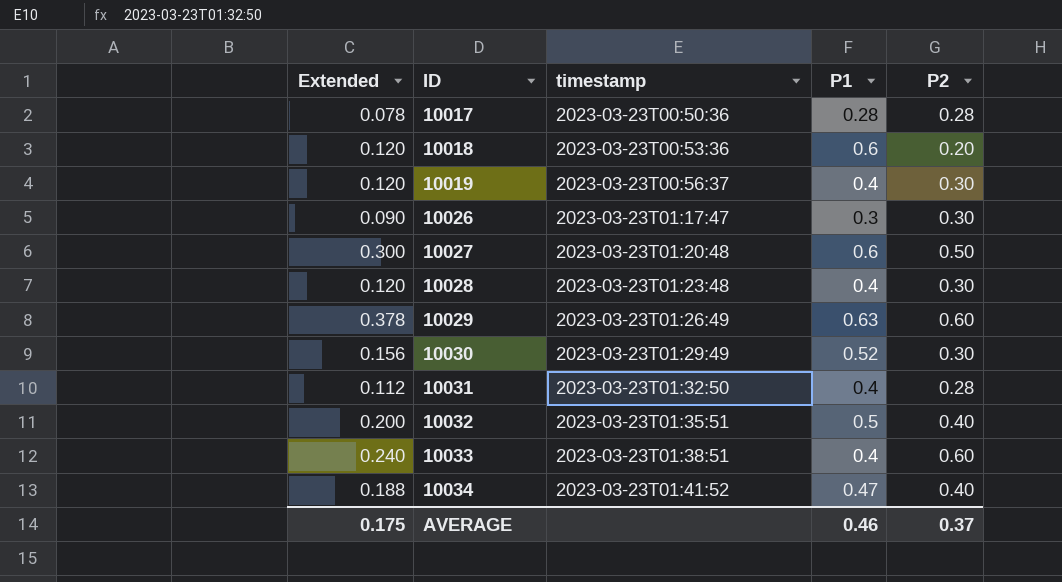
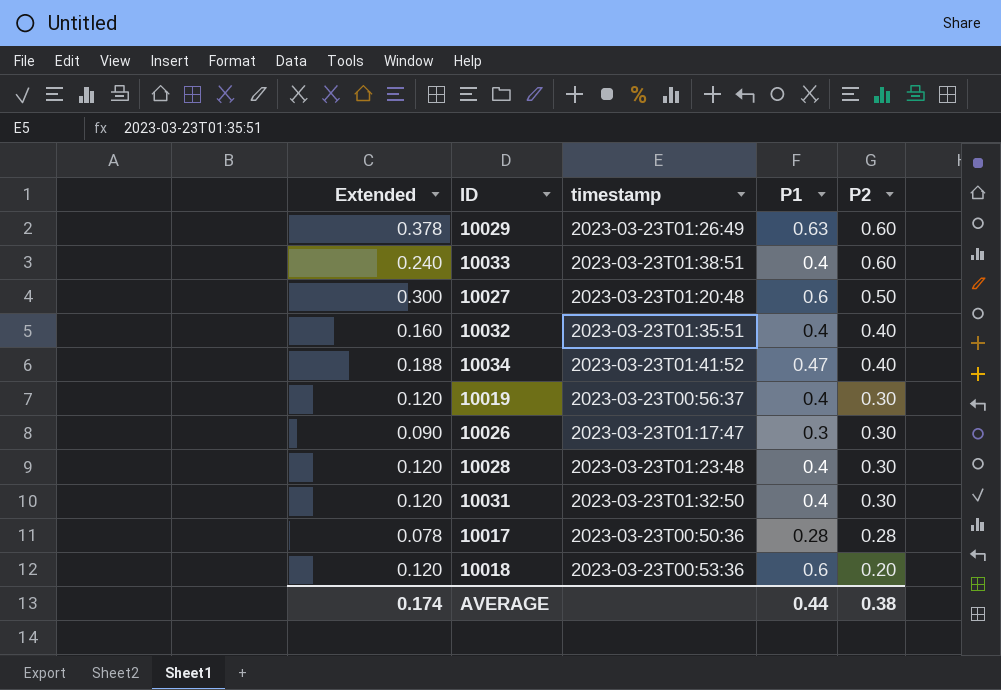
row order: ID ascending -> P2 descending
row 10030: 0.156 | 2023-03-23T01:29:49 | 0.52 | 0.30 -> none
10032 | Extended: 0.200 -> 0.160
10032 | P1: 0.5 -> 0.4
10031 | Extended: 0.112 -> 0.120
10031 | P2: 0.28 -> 0.30
AVERAGE | Extended: 0.175 -> 0.174
AVERAGE | P1: 0.46 -> 0.44
AVERAGE | P2: 0.37 -> 0.38

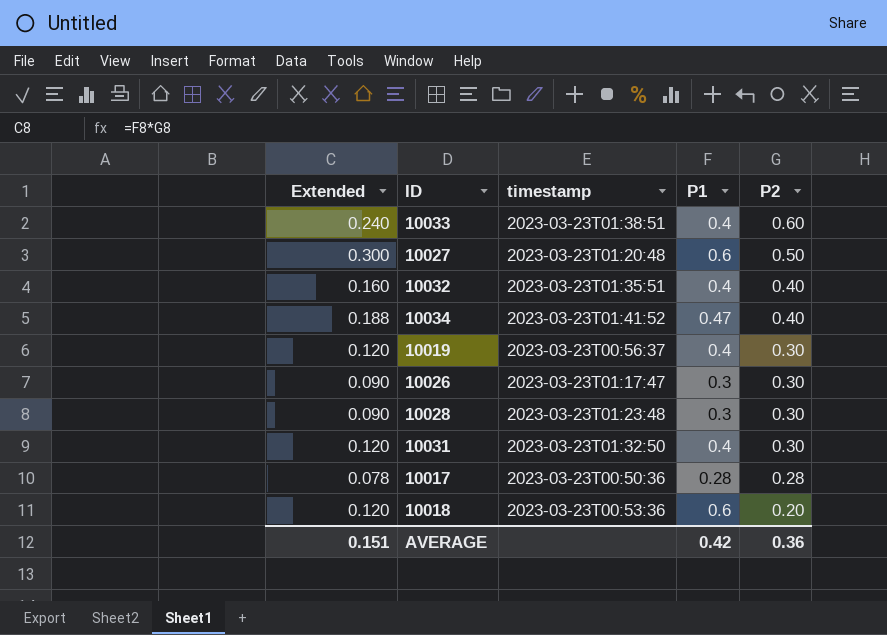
row 10029: 0.378 | 2023-03-23T01:26:49 | 0.63 | 0.60 -> none
10028 | Extended: 0.120 -> 0.090
10028 | P1: 0.4 -> 0.3
AVERAGE | Extended: 0.174 -> 0.151
AVERAGE | P1: 0.44 -> 0.42
AVERAGE | P2: 0.38 -> 0.36

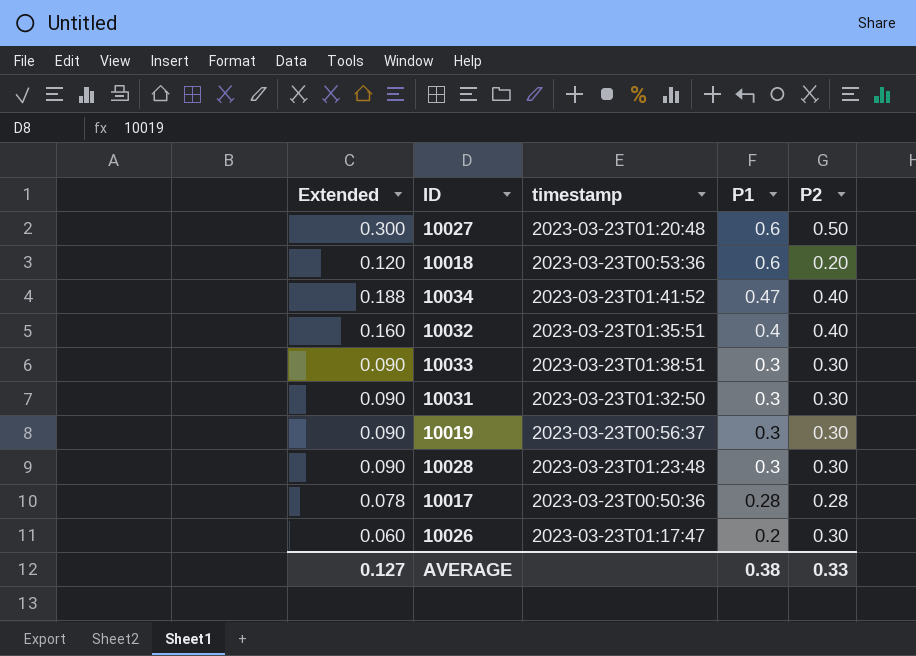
row order: P2 descending -> P1 descending
10033 | Extended: 0.240 -> 0.090
10033 | P1: 0.4 -> 0.3
10033 | P2: 0.60 -> 0.30
10031 | Extended: 0.120 -> 0.090
10031 | P1: 0.4 -> 0.3
10019 | Extended: 0.120 -> 0.090
10019 | P1: 0.4 -> 0.3
10026 | Extended: 0.090 -> 0.060
10026 | P1: 0.3 -> 0.2
AVERAGE | Extended: 0.151 -> 0.127
AVERAGE | P1: 0.42 -> 0.38
AVERAGE | P2: 0.36 -> 0.33

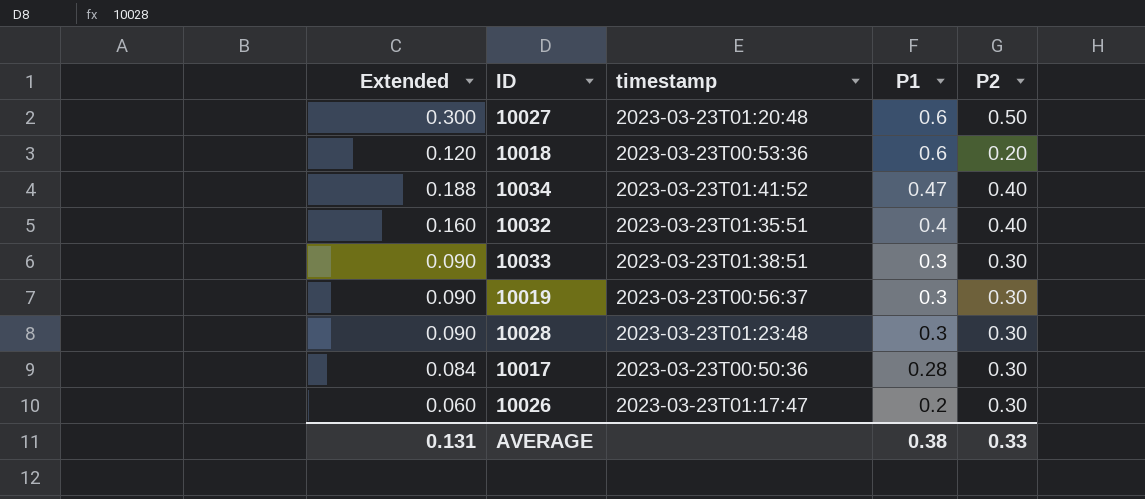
row 10031: 0.090 | 2023-03-23T01:32:50 | 0.3 | 0.30 -> none
10017 | Extended: 0.078 -> 0.084
10017 | P2: 0.28 -> 0.30
AVERAGE | Extended: 0.127 -> 0.131

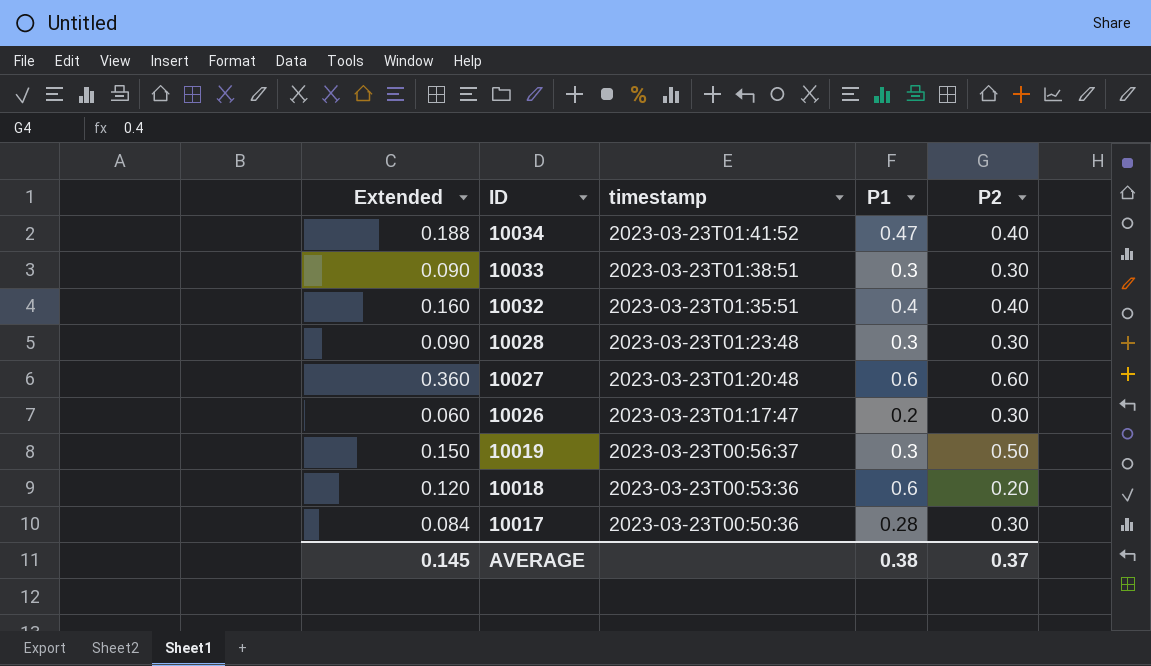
row order: P1 descending -> ID descending
10027 | Extended: 0.300 -> 0.360
10027 | P2: 0.50 -> 0.60
10019 | Extended: 0.090 -> 0.150
10019 | P2: 0.30 -> 0.50
AVERAGE | Extended: 0.131 -> 0.145
AVERAGE | P2: 0.33 -> 0.37

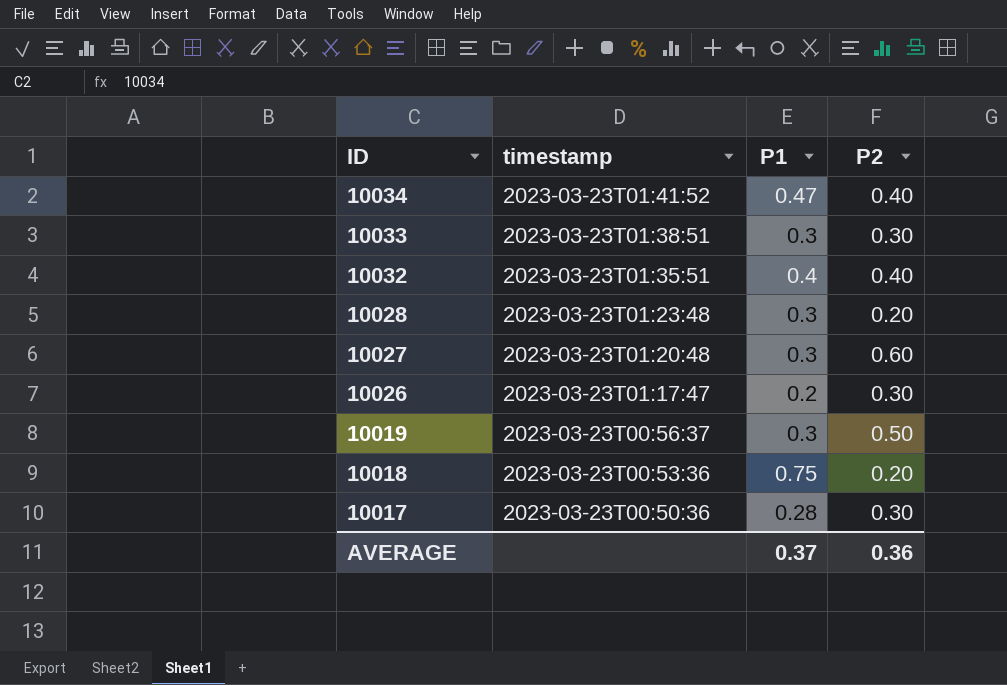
column Extended | formula: [P1] * [P2] -> none
10028 | P2: 0.30 -> 0.20
10027 | P1: 0.6 -> 0.3
10018 | P1: 0.6 -> 0.75
AVERAGE | P1: 0.38 -> 0.37
AVERAGE | P2: 0.37 -> 0.36

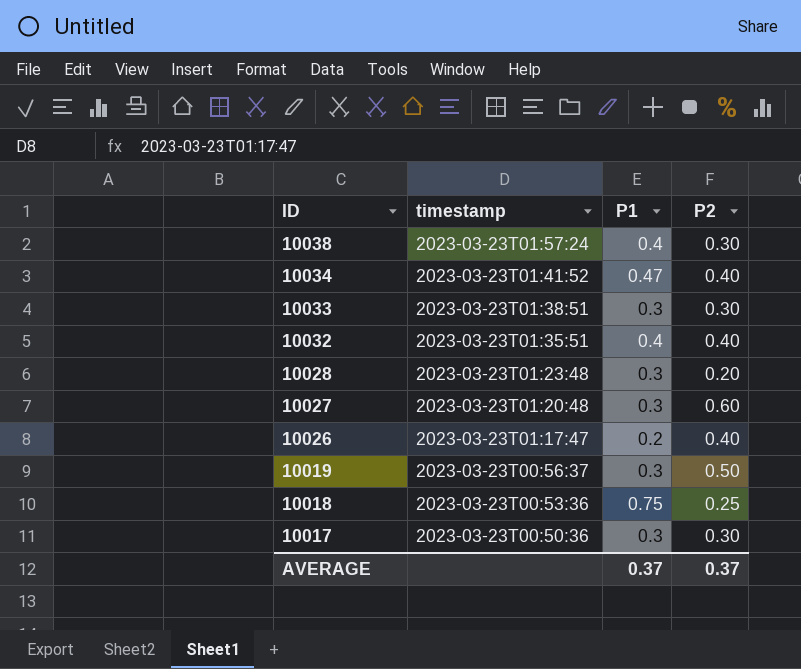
row 10038: none -> 2023-03-23T01:57:24 | 0.4 | 0.30
10026 | P2: 0.30 -> 0.40
10018 | P2: 0.20 -> 0.25
10017 | P1: 0.28 -> 0.3
AVERAGE | P2: 0.36 -> 0.37

